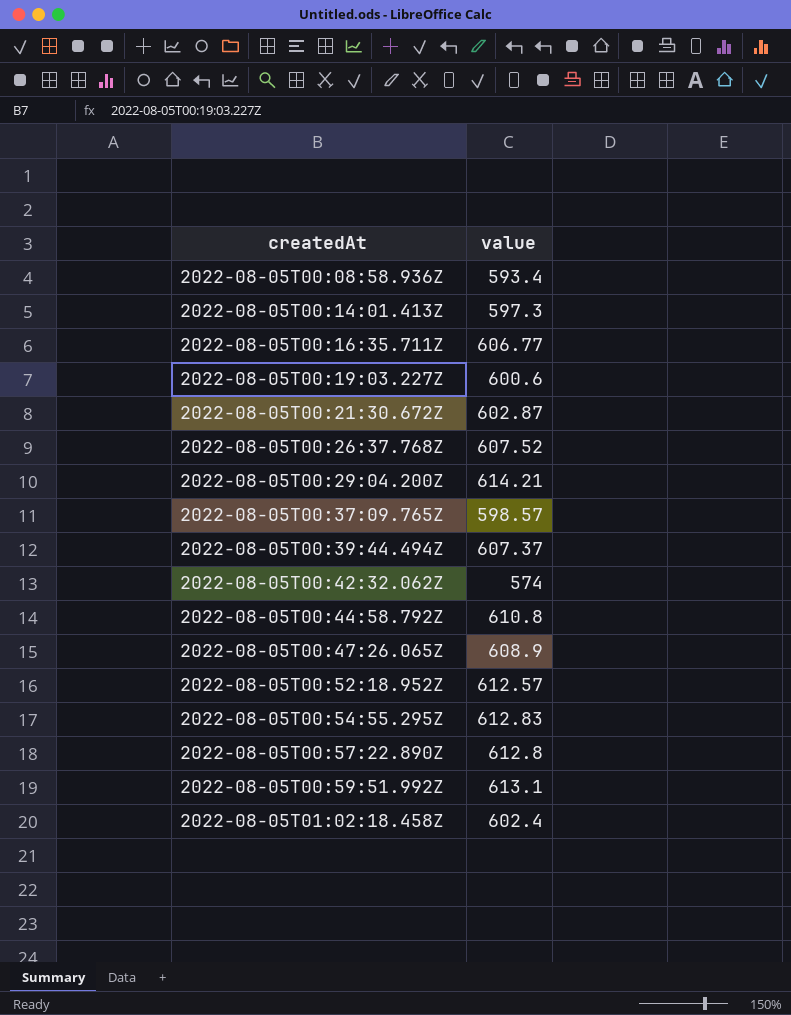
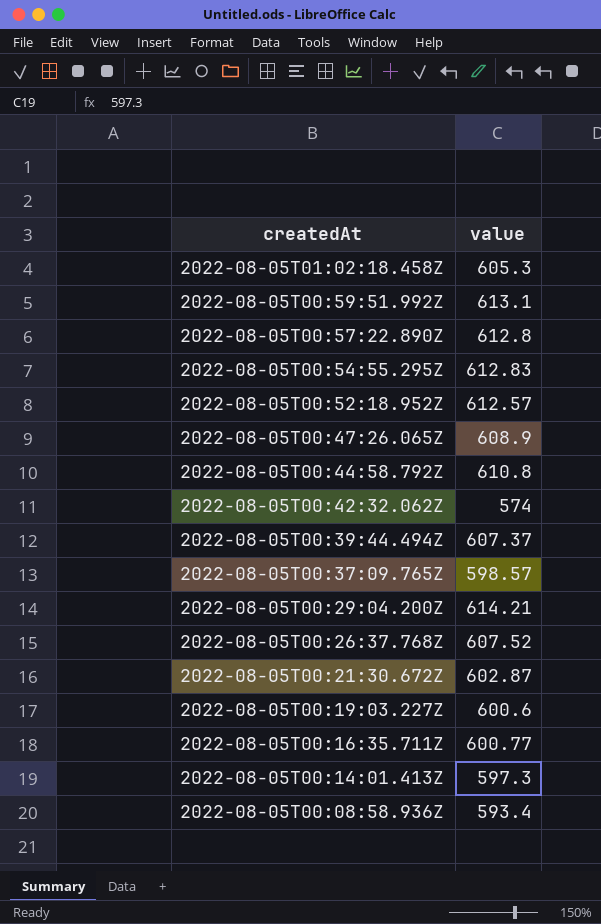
row order: createdAt ascending -> createdAt descending
2022-08-05T01:02:18.458Z | value: 602.4 -> 605.3
2022-08-05T00:16:35.711Z | value: 606.77 -> 600.77

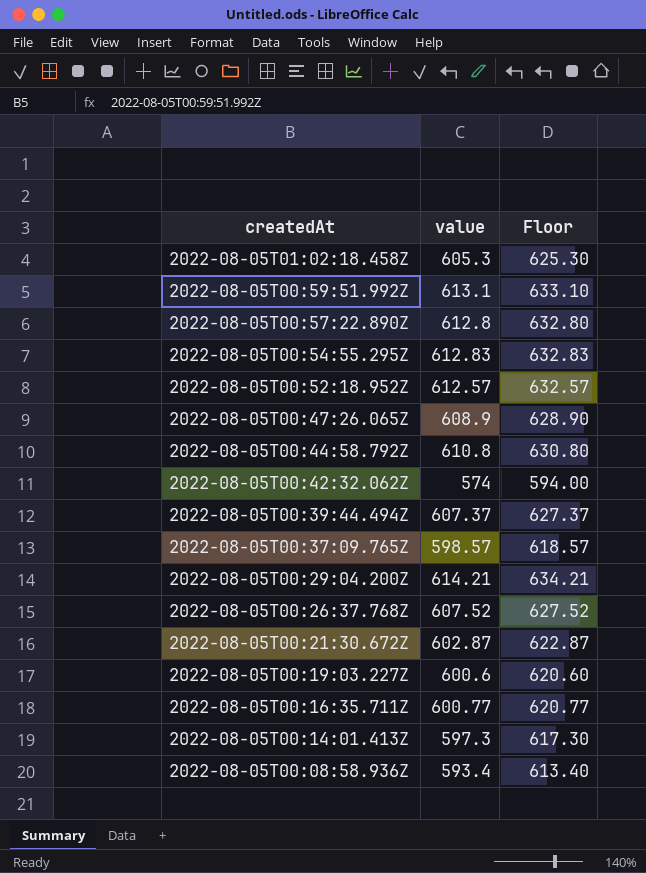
column Floor | formula: none -> [value] + 20

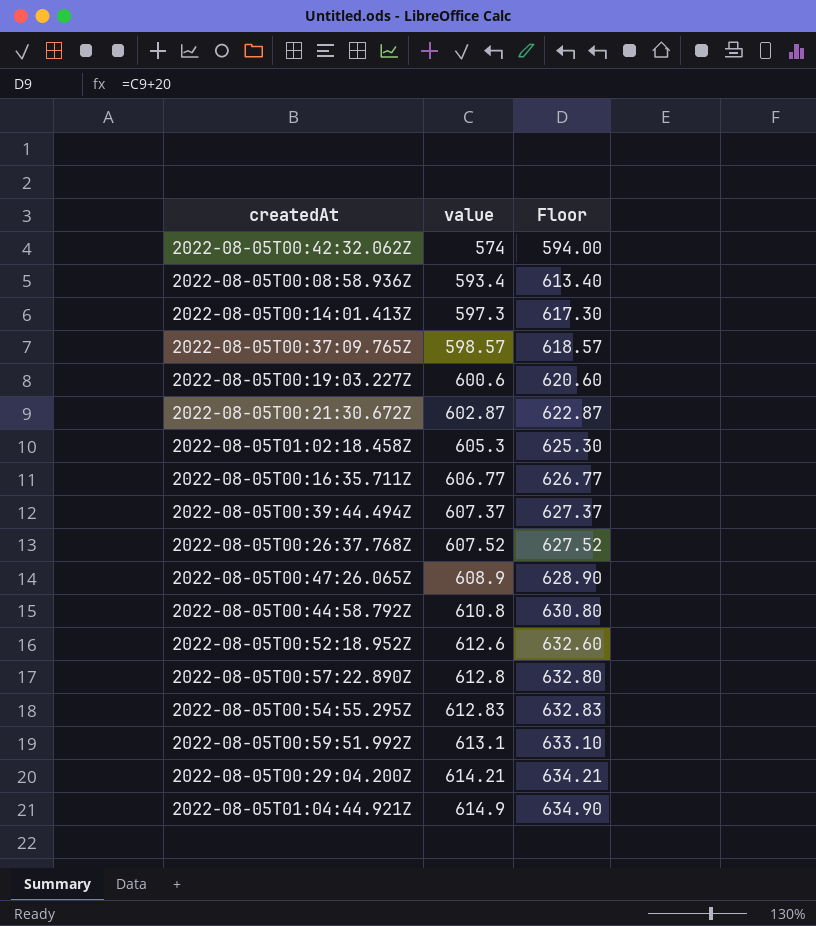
row order: createdAt descending -> value ascending
2022-08-05T00:16:35.711Z | value: 600.77 -> 606.77
2022-08-05T00:16:35.711Z | Floor: 620.77 -> 626.77
2022-08-05T00:52:18.952Z | value: 612.57 -> 612.6
2022-08-05T00:52:18.952Z | Floor: 632.57 -> 632.60
row 2022-08-05T01:04:44.921Z: none -> 614.9 | 634.90

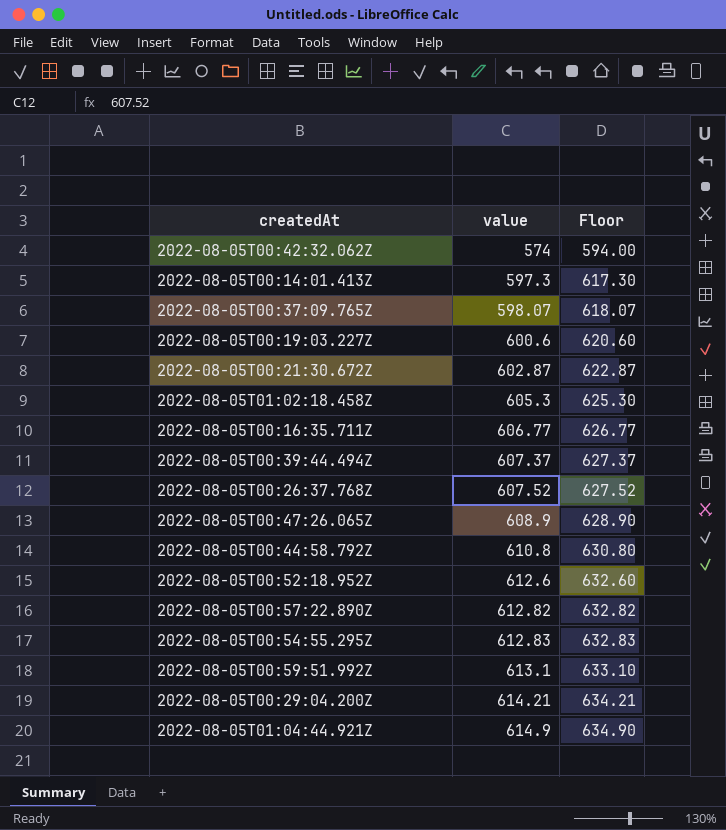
row 2022-08-05T00:08:58.936Z: 593.4 | 613.40 -> none
2022-08-05T00:37:09.765Z | value: 598.57 -> 598.07
2022-08-05T00:37:09.765Z | Floor: 618.57 -> 618.07
2022-08-05T00:57:22.890Z | value: 612.8 -> 612.82
2022-08-05T00:57:22.890Z | Floor: 632.80 -> 632.82

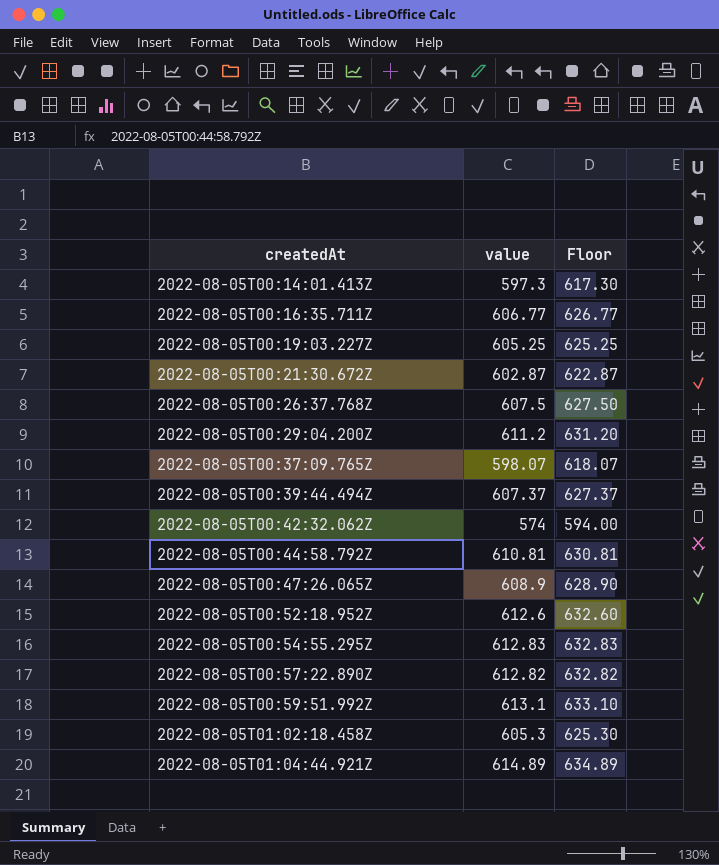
row order: value ascending -> createdAt ascending
2022-08-05T00:19:03.227Z | value: 600.6 -> 605.25
2022-08-05T00:19:03.227Z | Floor: 620.60 -> 625.25
2022-08-05T00:26:37.768Z | value: 607.52 -> 607.5
2022-08-05T00:26:37.768Z | Floor: 627.52 -> 627.50
2022-08-05T00:29:04.200Z | value: 614.21 -> 611.2
2022-08-05T00:29:04.200Z | Floor: 634.21 -> 631.20
2022-08-05T00:44:58.792Z | value: 610.8 -> 610.81
2022-08-05T00:44:58.792Z | Floor: 630.80 -> 630.81
2022-08-05T01:04:44.921Z | value: 614.9 -> 614.89
2022-08-05T01:04:44.921Z | Floor: 634.90 -> 634.89

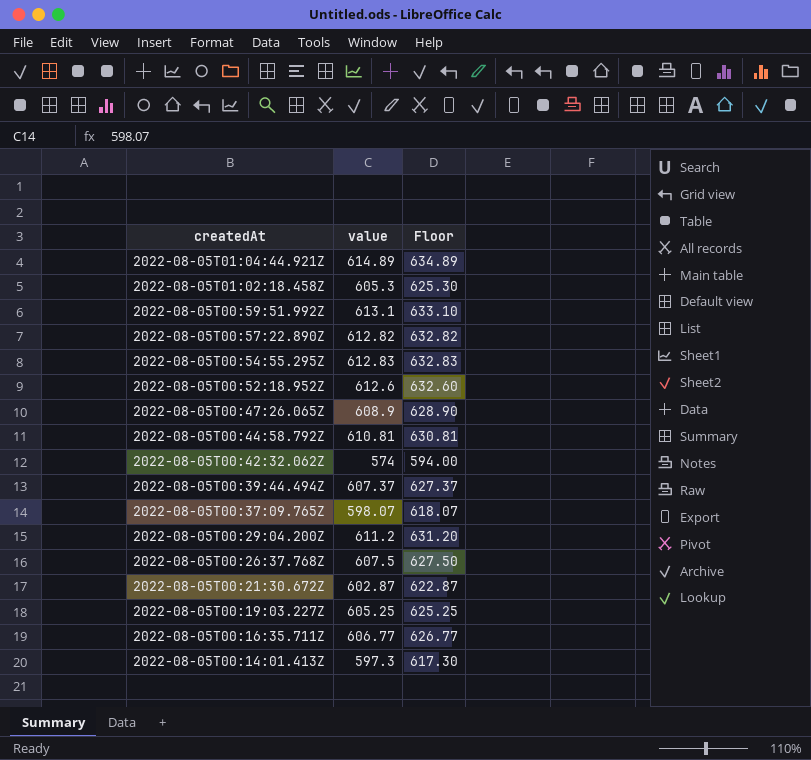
row order: createdAt ascending -> createdAt descending

